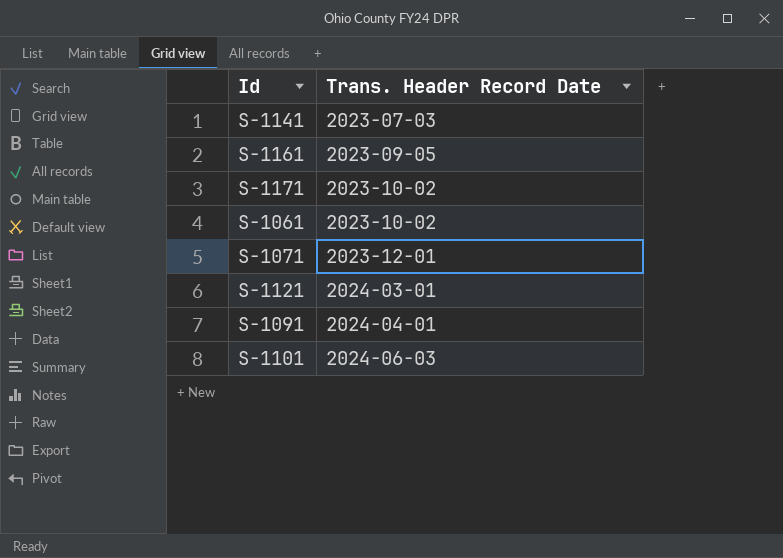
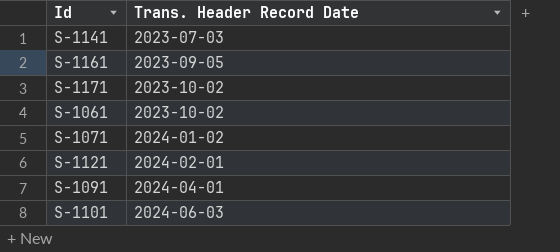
S-1071 | Trans. Header Record Date: 2023-12-01 -> 2024-01-02
S-1121 | Trans. Header Record Date: 2024-03-01 -> 2024-02-01

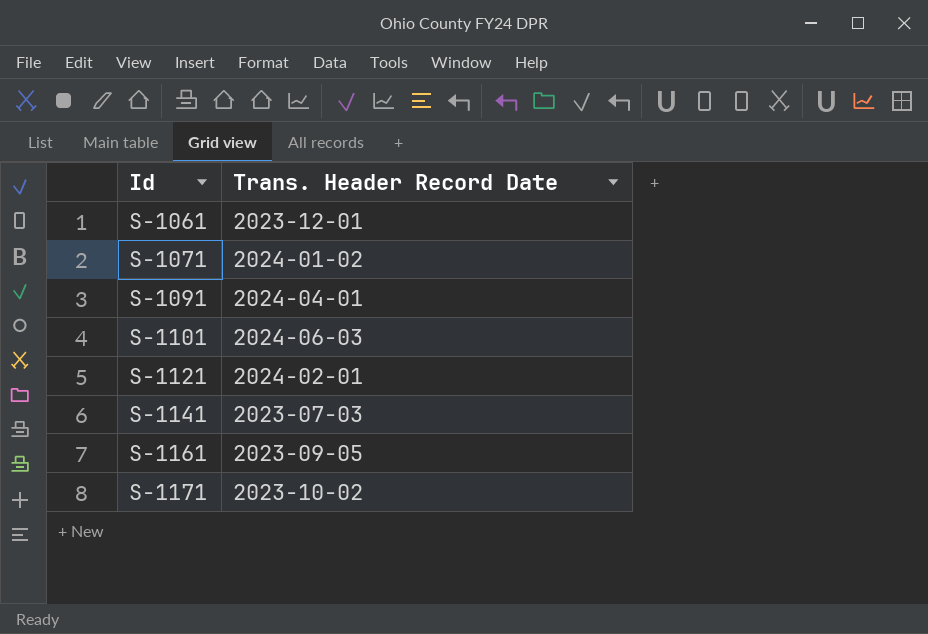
row order: Trans. Header Record Date ascending -> Id ascending
S-1061 | Trans. Header Record Date: 2023-10-02 -> 2023-12-01

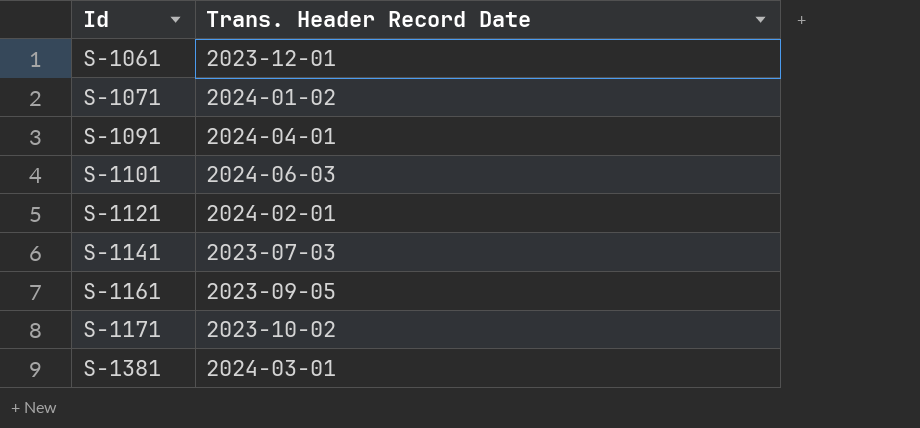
row S-1381: none -> 2024-03-01

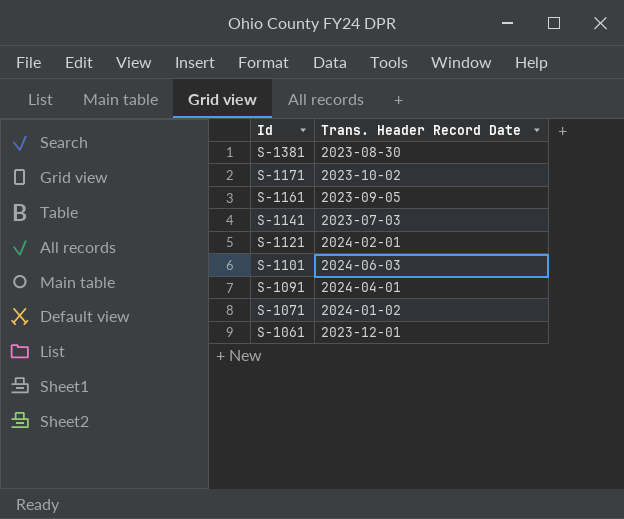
row order: Id ascending -> Id descending
S-1381 | Trans. Header Record Date: 2024-03-01 -> 2023-08-30

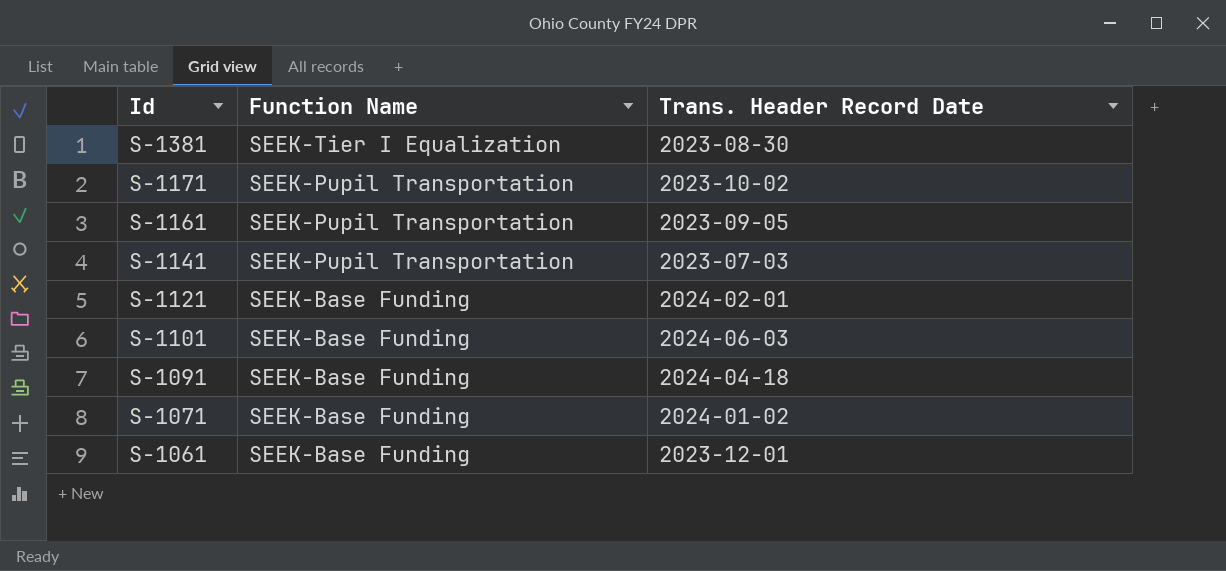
column Function Name | position: none -> 2
S-1091 | Trans. Header Record Date: 2024-04-01 -> 2024-04-18

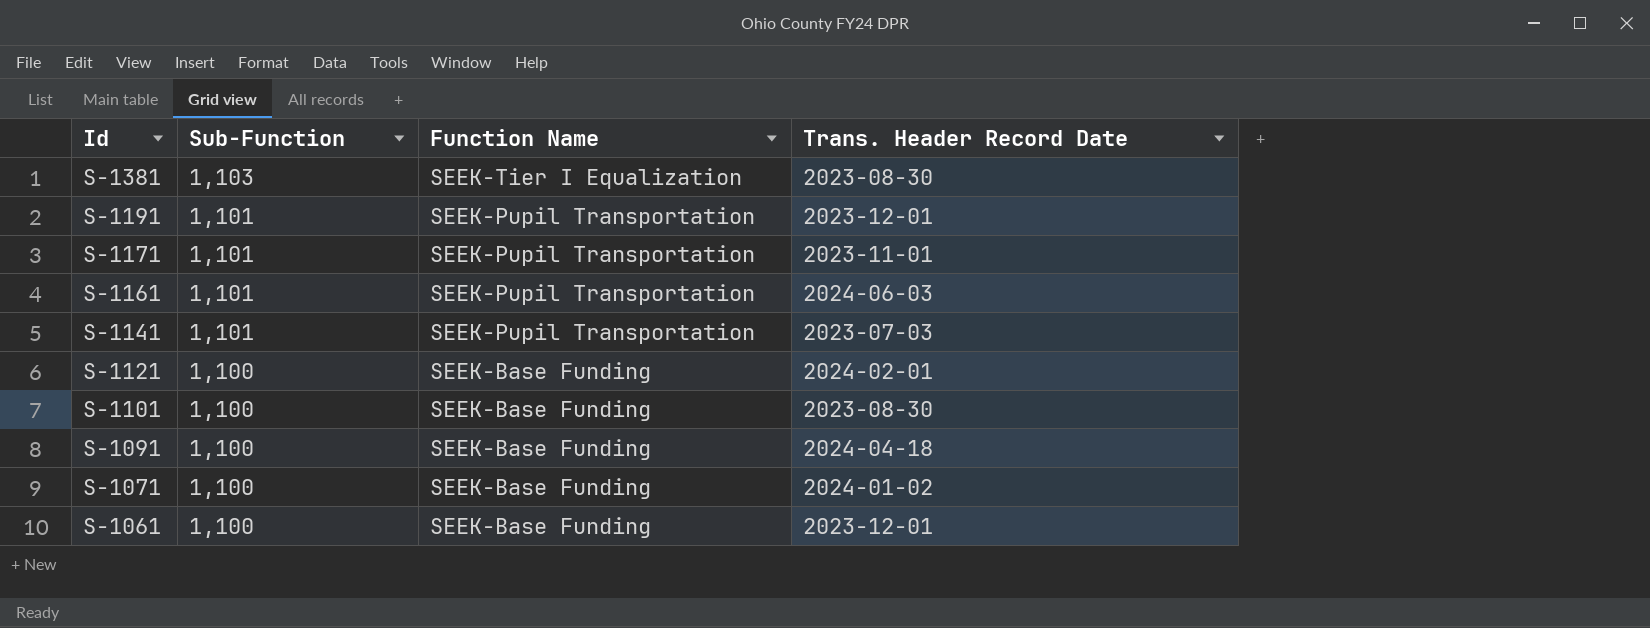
column Sub-Function | position: none -> 2
row S-1191: none -> 1,101 | SEEK-Pupil Transportation | 2023-12-01
S-1171 | Trans. Header Record Date: 2023-10-02 -> 2023-11-01
S-1161 | Trans. Header Record Date: 2023-09-05 -> 2024-06-03
S-1101 | Trans. Header Record Date: 2024-06-03 -> 2023-08-30

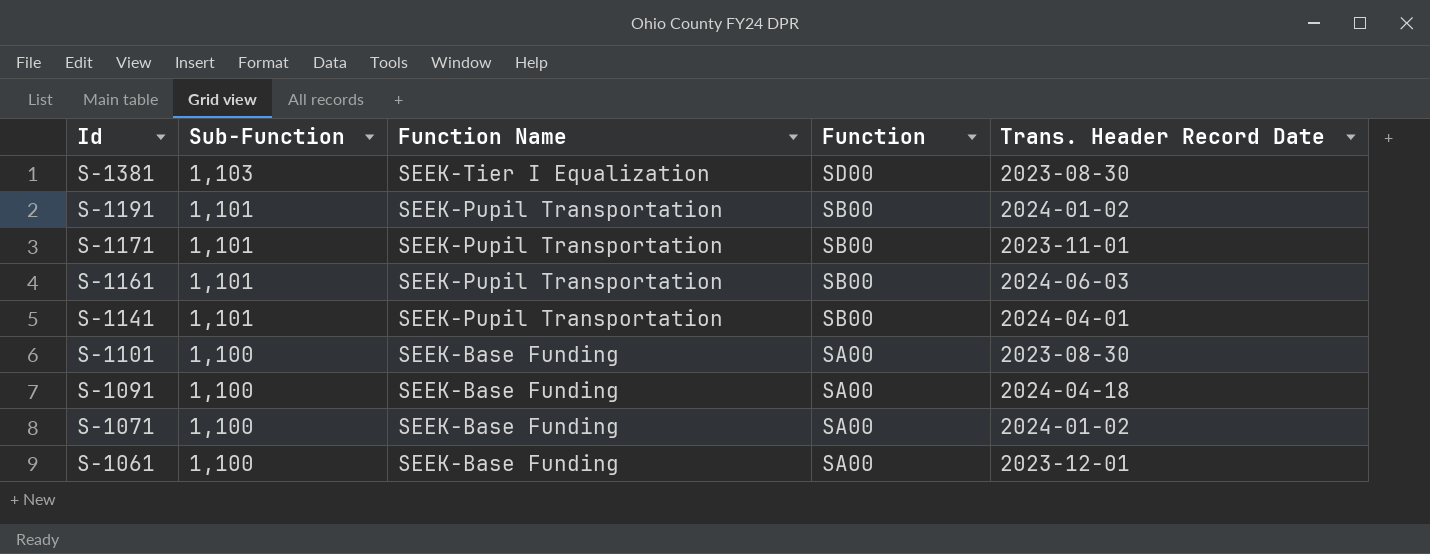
column Function | position: none -> 4
row S-1121: 1,100 | SEEK-Base Funding | 2024-02-01 -> none
S-1191 | Trans. Header Record Date: 2023-12-01 -> 2024-01-02
S-1141 | Trans. Header Record Date: 2023-07-03 -> 2024-04-01

